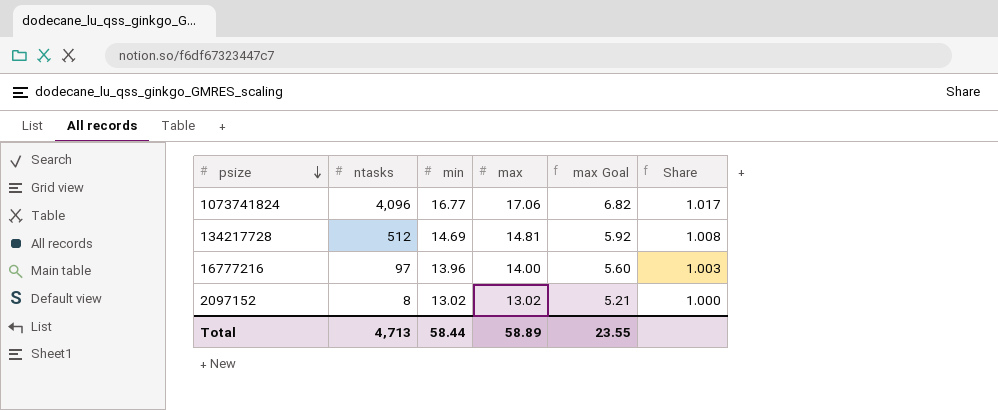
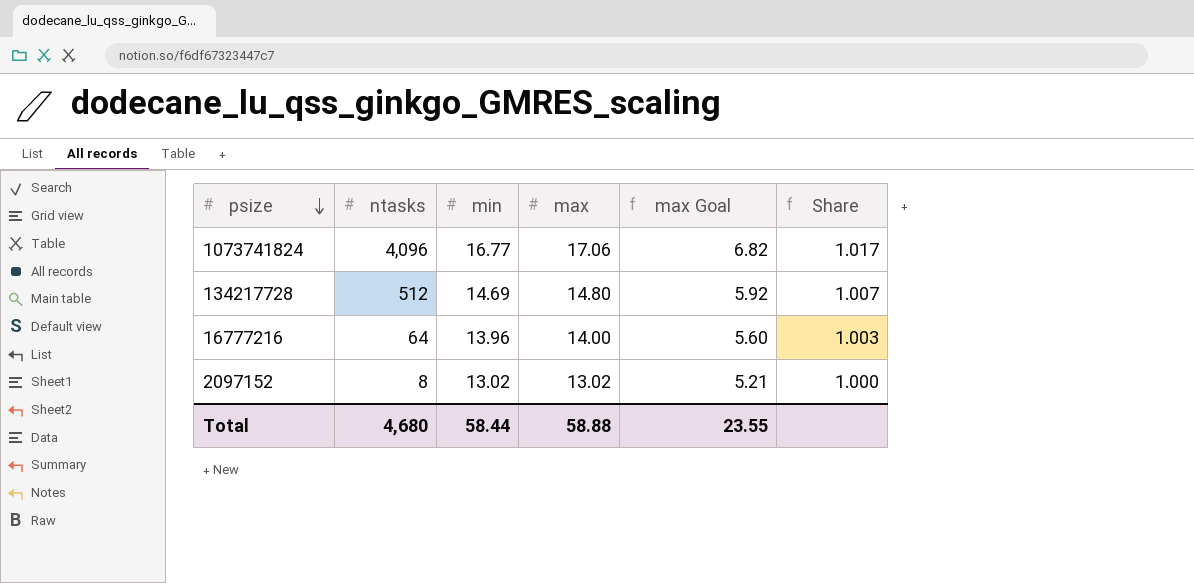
134217728 | max: 14.81 -> 14.80
134217728 | Share: 1.008 -> 1.007
16777216 | ntasks: 97 -> 64
Total | ntasks: 4,713 -> 4,680
Total | max: 58.89 -> 58.88

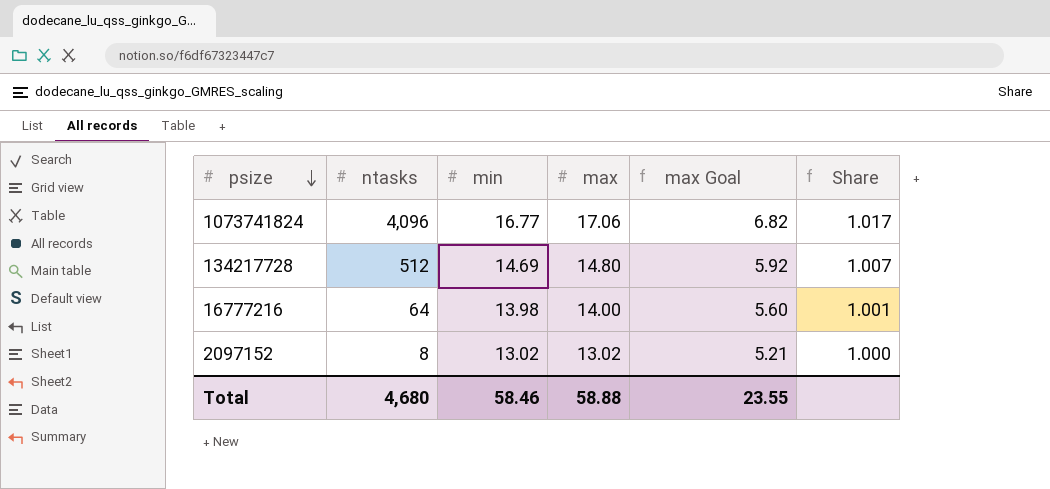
16777216 | min: 13.96 -> 13.98
16777216 | Share: 1.003 -> 1.001
Total | min: 58.44 -> 58.46

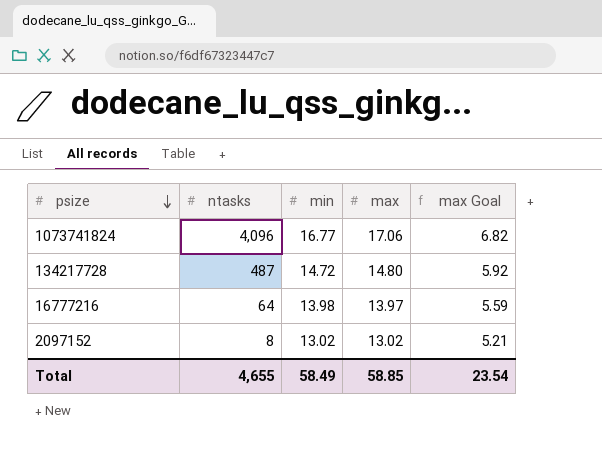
column Share | formula: [max] / [min] -> none
134217728 | ntasks: 512 -> 487
134217728 | min: 14.69 -> 14.72
16777216 | max: 14.00 -> 13.97
16777216 | max Goal: 5.60 -> 5.59
Total | ntasks: 4,680 -> 4,655
Total | min: 58.46 -> 58.49
Total | max: 58.88 -> 58.85
Total | max Goal: 23.55 -> 23.54

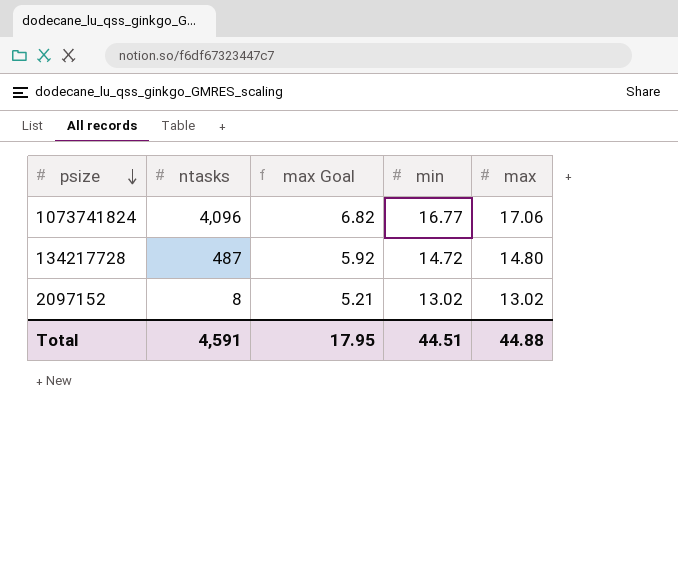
column max Goal | position: 5 -> 3
row 16777216: 64 | 13.98 | 13.97 | 5.59 -> none
Total | ntasks: 4,655 -> 4,591
Total | max Goal: 23.54 -> 17.95
Total | min: 58.49 -> 44.51
Total | max: 58.85 -> 44.88

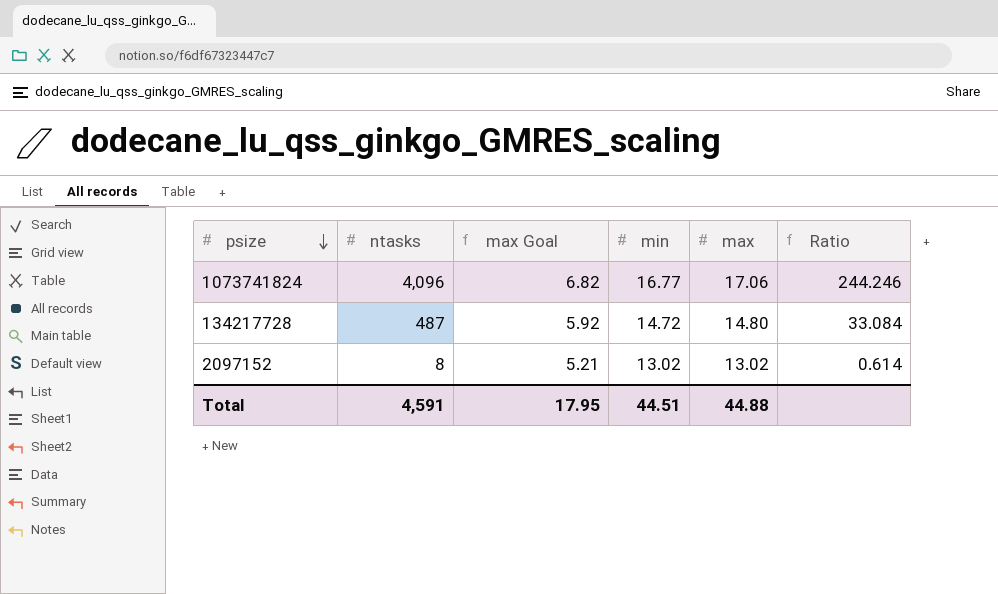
column Ratio | formula: none -> [ntasks] / [min]

